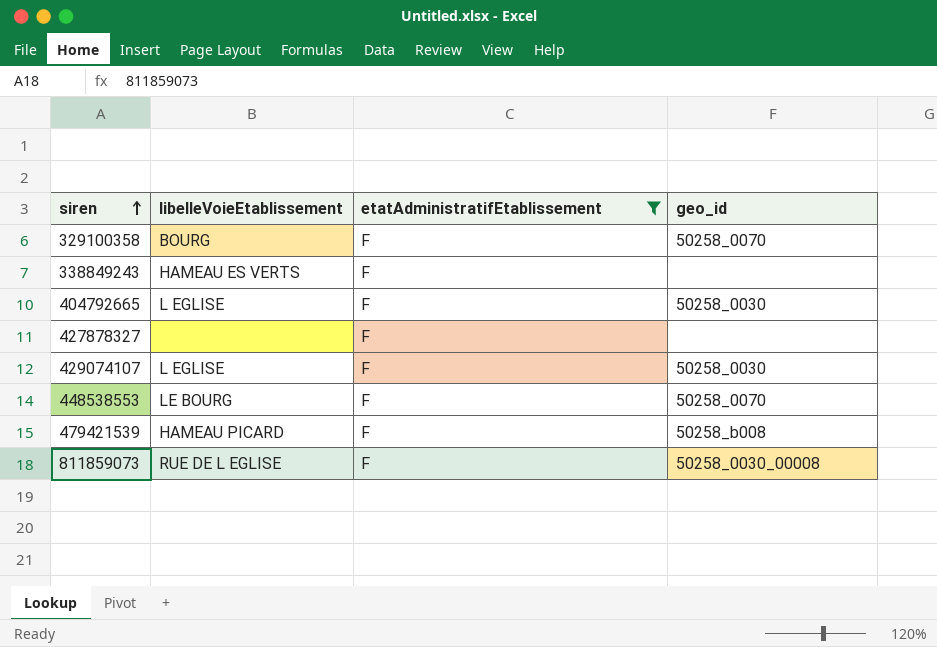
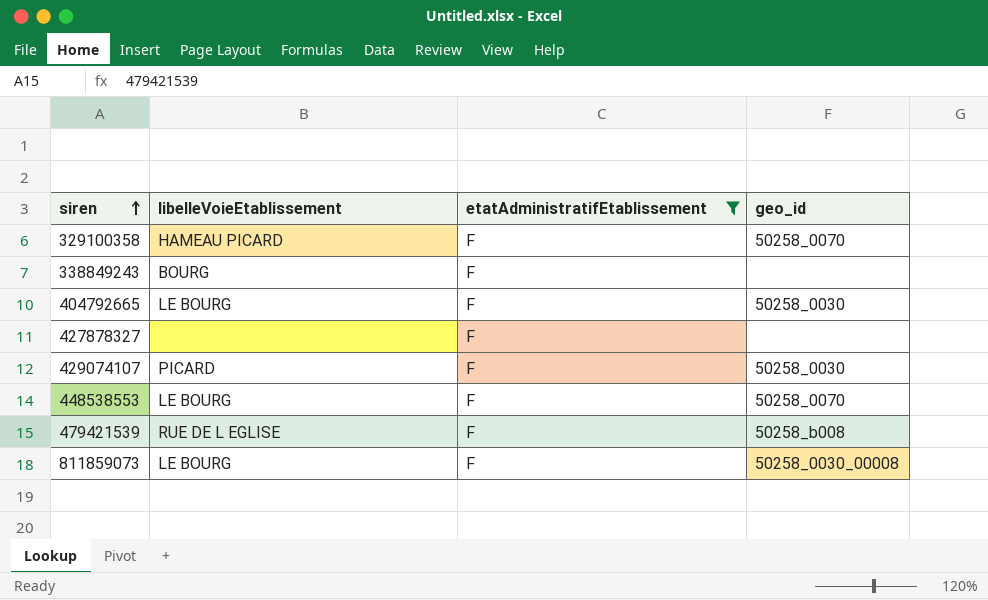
329100358 | libelleVoieEtablissement: BOURG -> HAMEAU PICARD
338849243 | libelleVoieEtablissement: HAMEAU ES VERTS -> BOURG
404792665 | libelleVoieEtablissement: L EGLISE -> LE BOURG
429074107 | libelleVoieEtablissement: L EGLISE -> PICARD
479421539 | libelleVoieEtablissement: HAMEAU PICARD -> RUE DE L EGLISE
811859073 | libelleVoieEtablissement: RUE DE L EGLISE -> LE BOURG

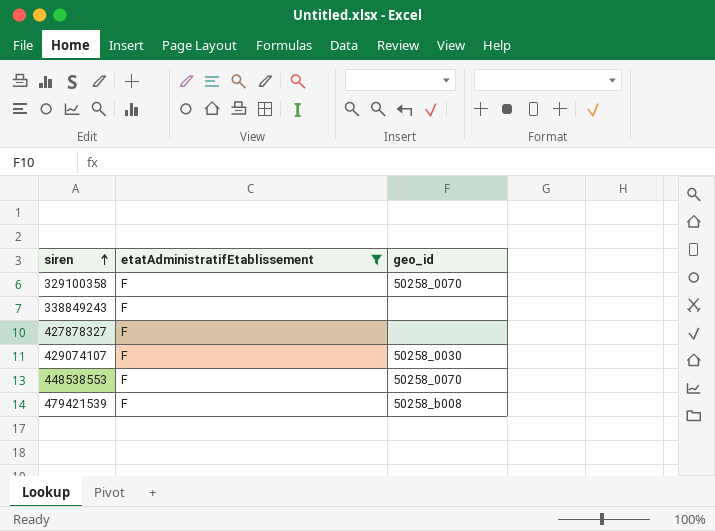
column libelleVoieEtablissement | position: 2 -> none
row 404792665: LE BOURG | F | 50258_0030 -> none
row 811859073: LE BOURG | F | 50258_0030_00008 -> none

